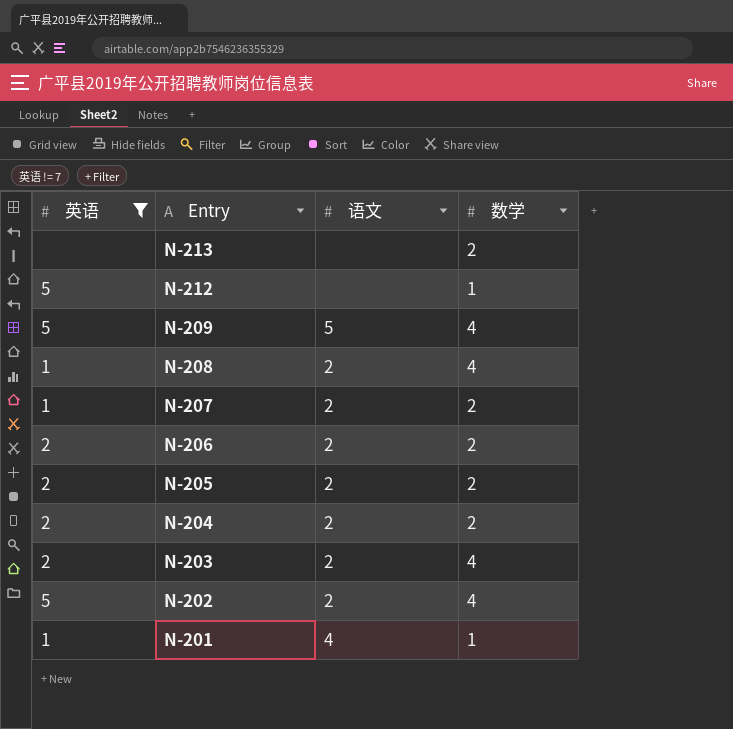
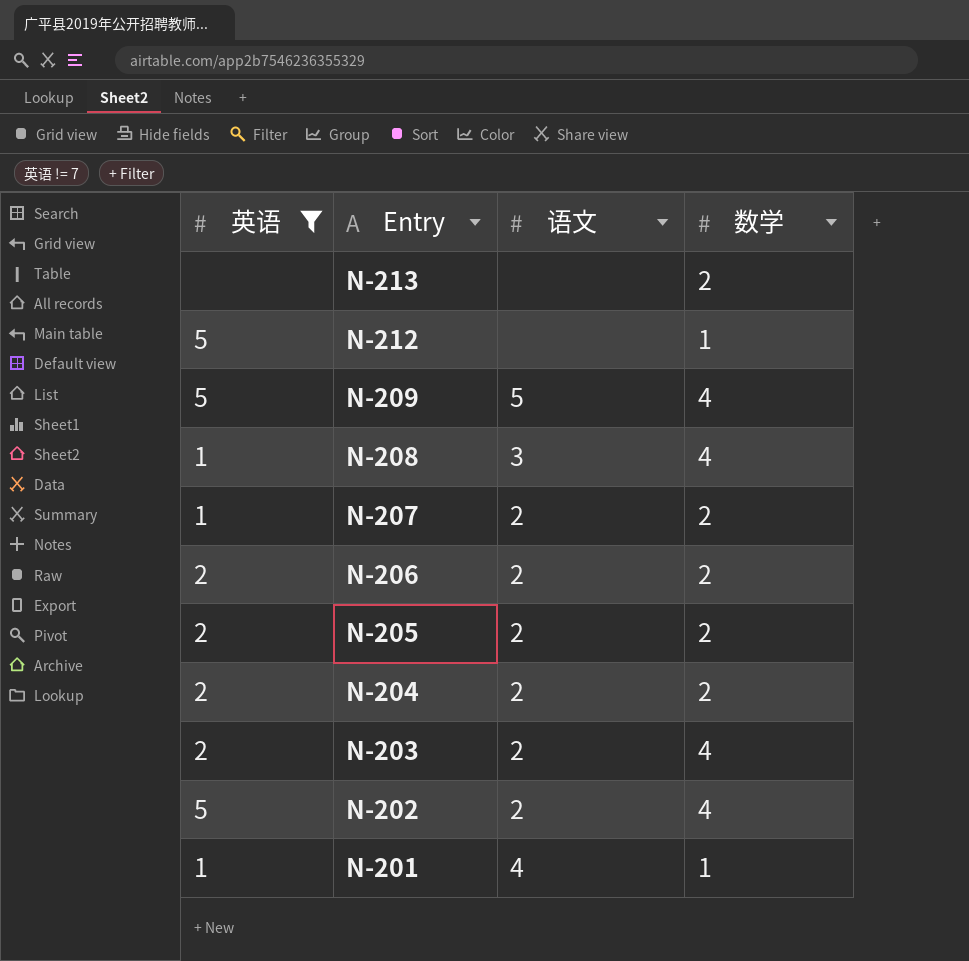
N-208 | 语文: 2 -> 3

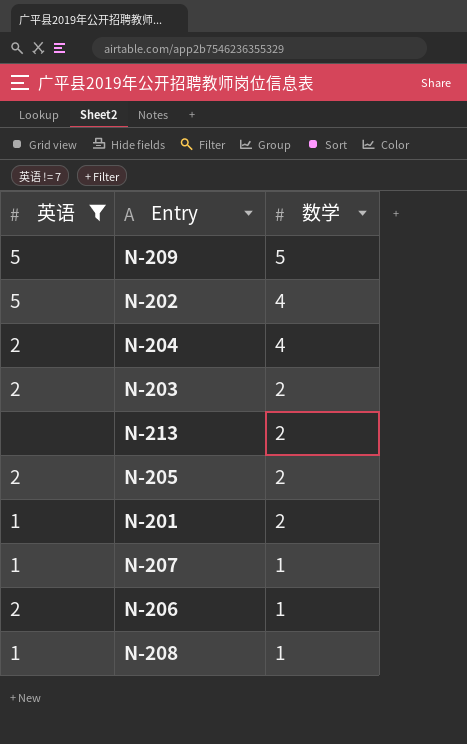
row order: Entry descending -> 数学 descending
column 语文 | position: 3 -> none
row N-212: 5 | none | 1 -> none
N-209 | 数学: 4 -> 5
N-204 | 数学: 2 -> 4
N-203 | 数学: 4 -> 2
N-201 | 数学: 1 -> 2
N-207 | 数学: 2 -> 1
N-206 | 数学: 2 -> 1
N-208 | 数学: 4 -> 1

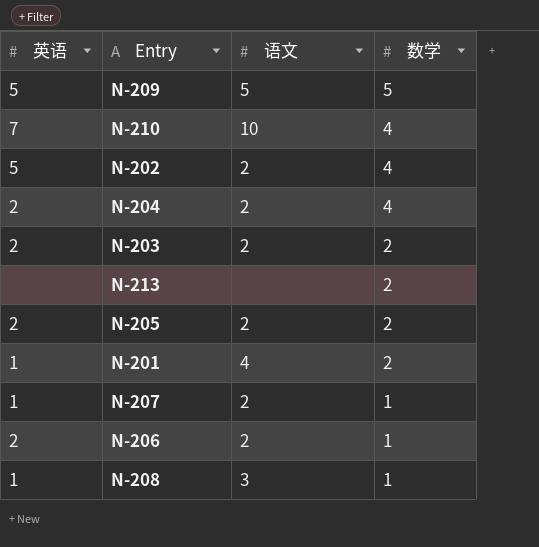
filter: 英语 != 7 -> none
column 语文 | position: none -> 3

